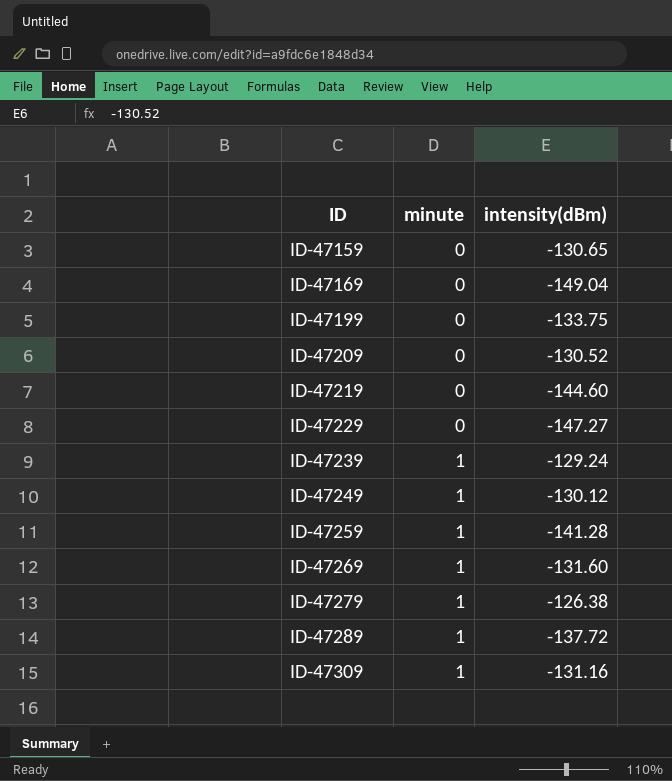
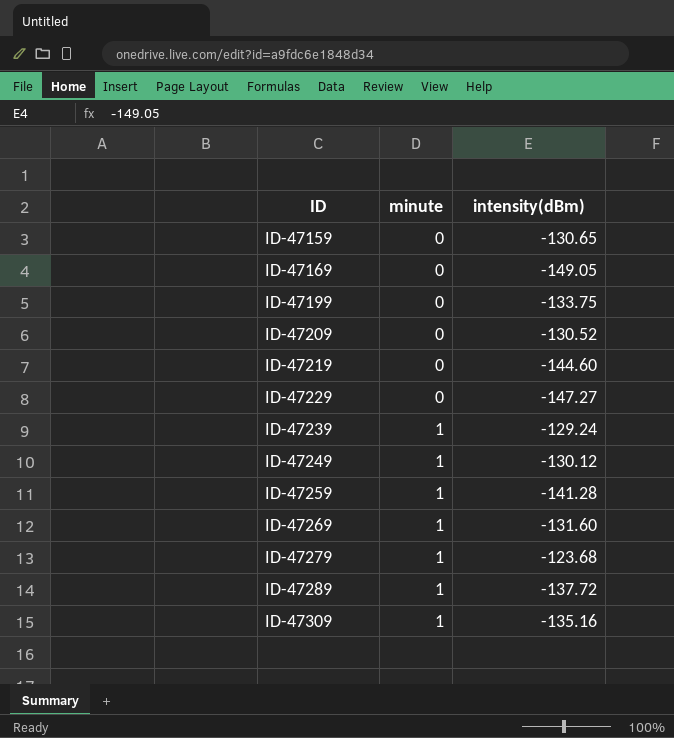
ID-47169 | intensity(dBm): -149.04 -> -149.05
ID-47279 | intensity(dBm): -126.38 -> -123.68
ID-47309 | intensity(dBm): -131.16 -> -135.16

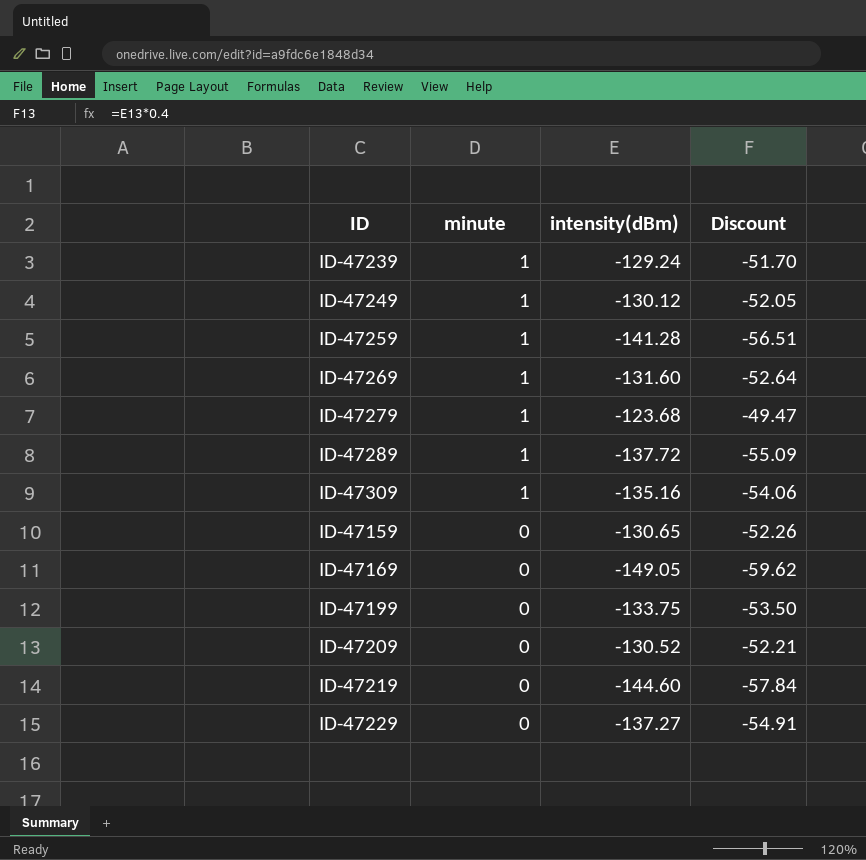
row order: ID ascending -> minute descending
column Discount | formula: none -> [intensity(dBm)] * 0.4
ID-47229 | intensity(dBm): -147.27 -> -137.27

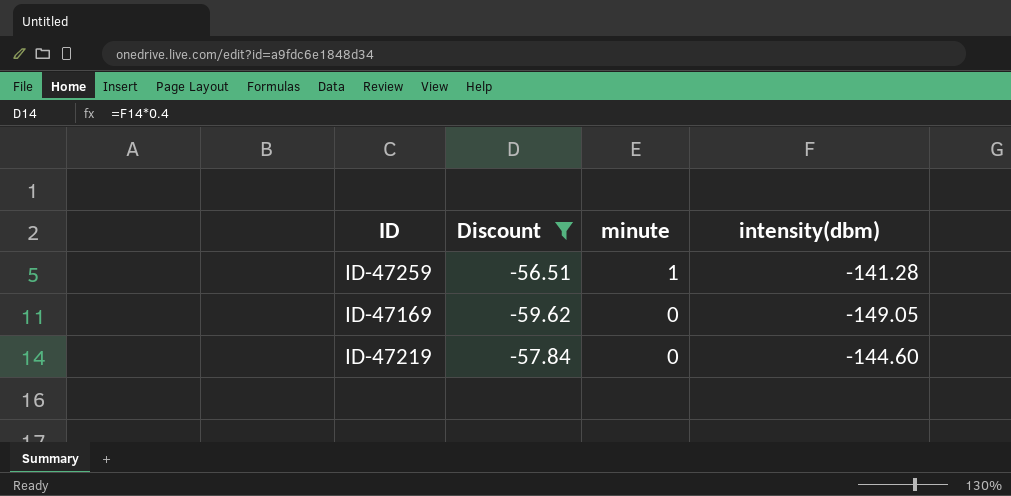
filter: none -> Discount <= -56.51
column Discount | position: 4 -> 2
column name: intensity(dBm) -> intensity(dbm)

